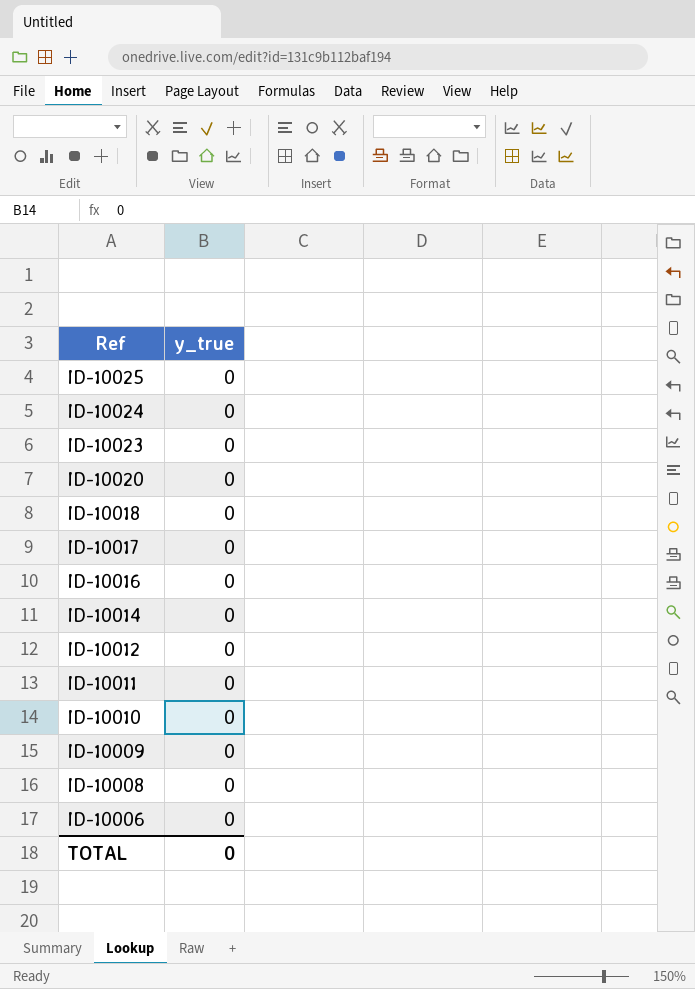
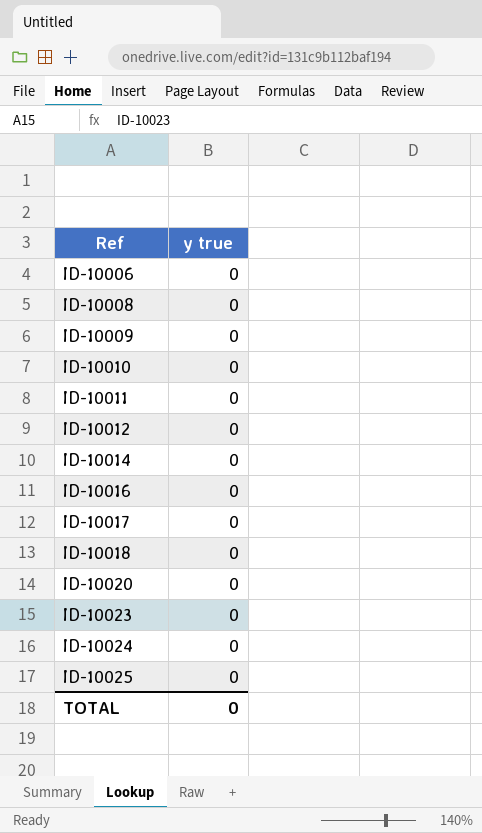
row order: Ref descending -> Ref ascending
column name: y_true -> y true

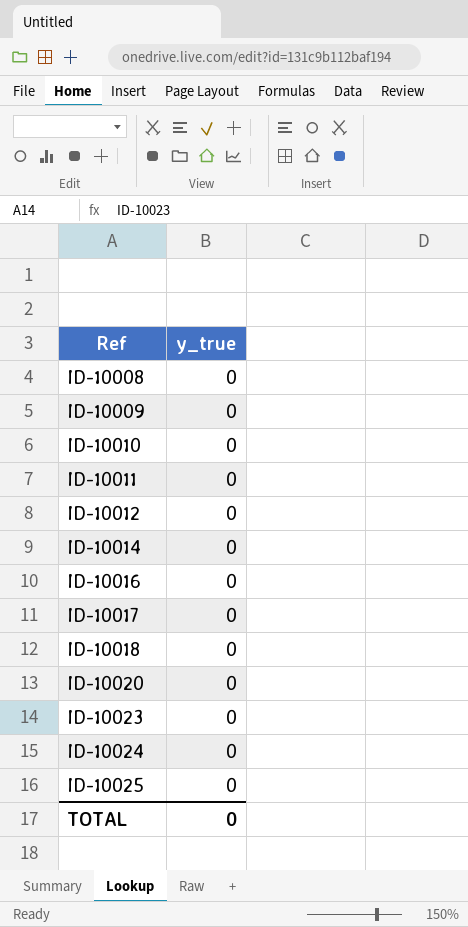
column name: y true -> y_true
row ID-10006: 0 -> none

